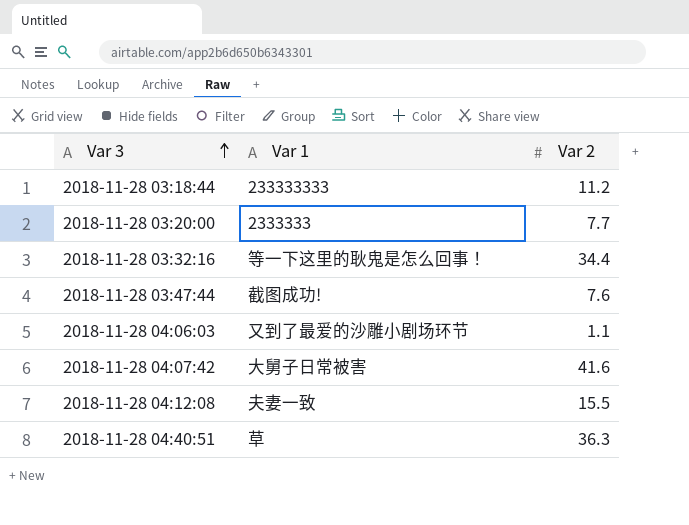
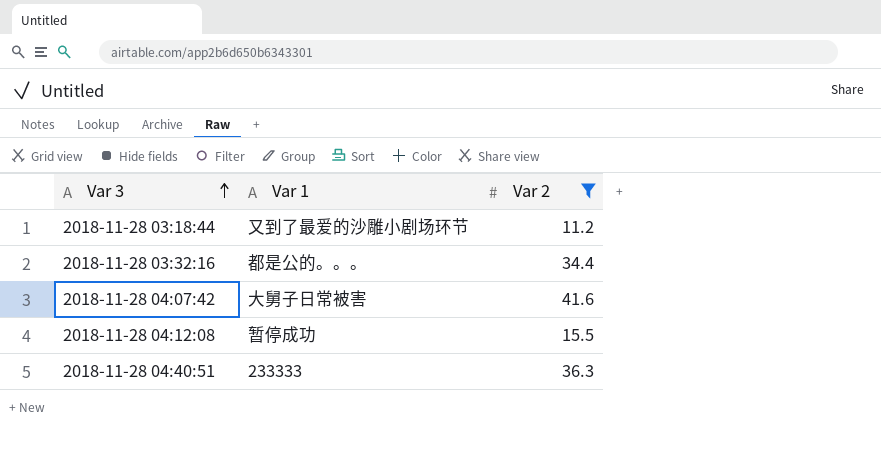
filter: none -> Var 2 >= 11.2
2018-11-28 03:18:44 | Var 1: 233333333 -> 又到了最爱的沙雕小剧场环节
2018-11-28 03:32:16 | Var 1: 等一下这里的耿鬼是怎么回事！ -> 都是公的。。。
2018-11-28 04:12:08 | Var 1: 夫妻一致 -> 暂停成功
2018-11-28 04:40:51 | Var 1: 草 -> 233333

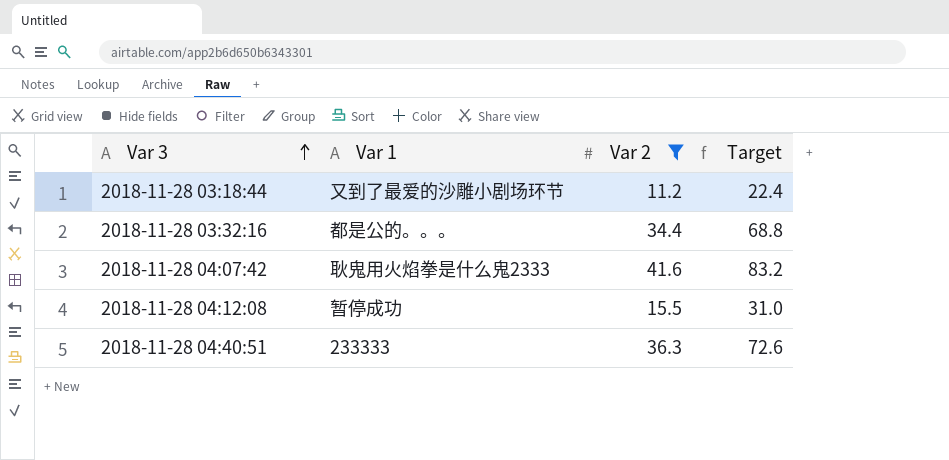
column Target | formula: none -> [Var 2] * 2
2018-11-28 04:07:42 | Var 1: 大舅子日常被害 -> 耿鬼用火焰拳是什么鬼2333

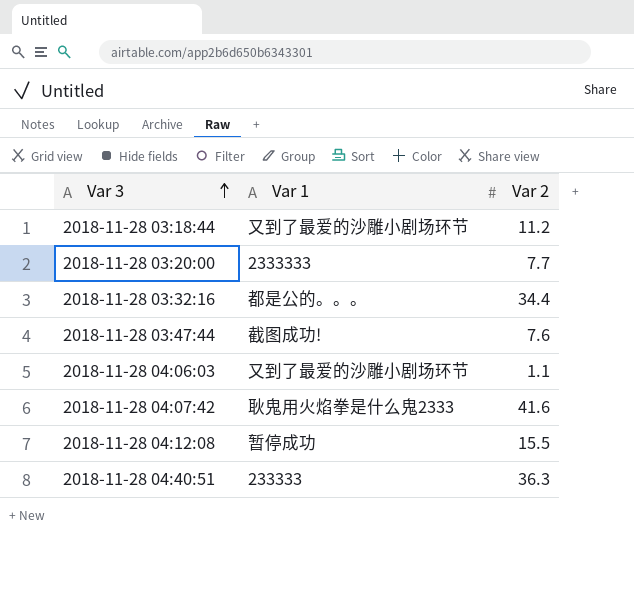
filter: Var 2 >= 11.2 -> none
column Target | formula: [Var 2] * 2 -> none

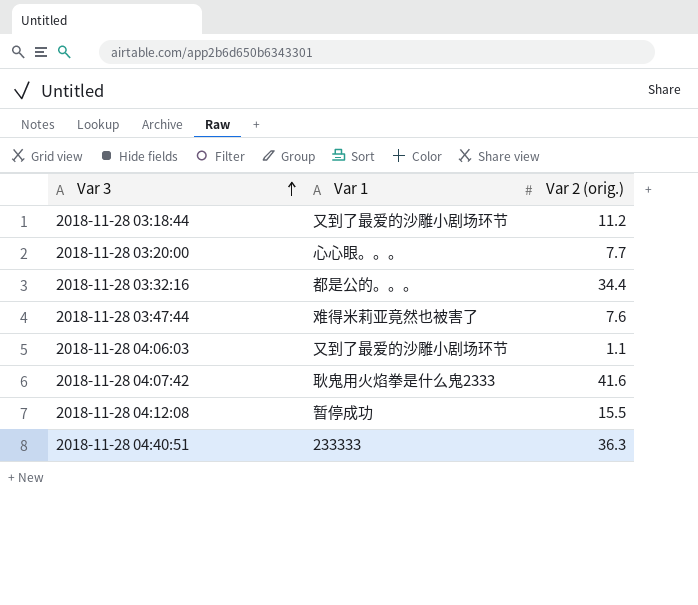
column name: Var 2 -> Var 2 (orig.)
2018-11-28 03:20:00 | Var 1: 2333333 -> 心心眼。。。
2018-11-28 03:47:44 | Var 1: 截图成功! -> 难得米莉亚竟然也被害了

